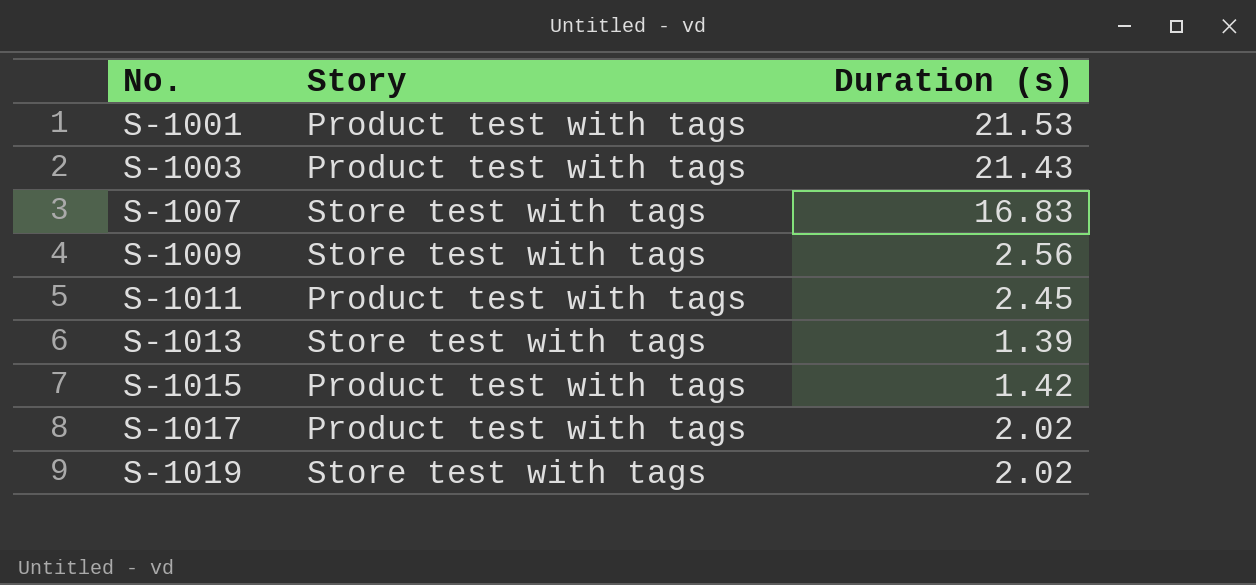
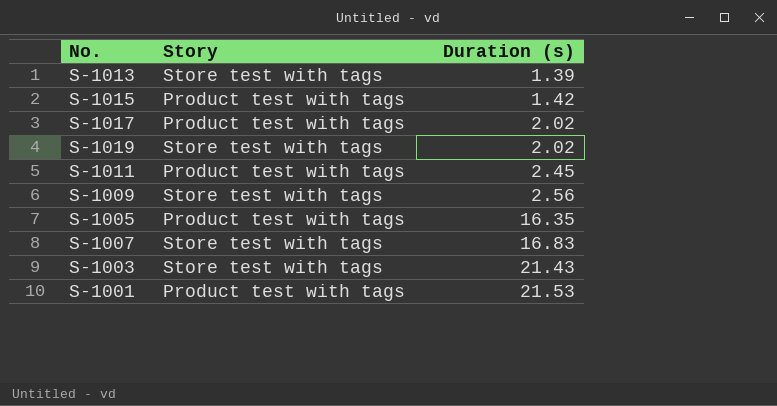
row order: No. ascending -> Duration (s) ascending
row S-1005: none -> Product test with tags | 16.35
S-1003 | Story: Product test with tags -> Store test with tags

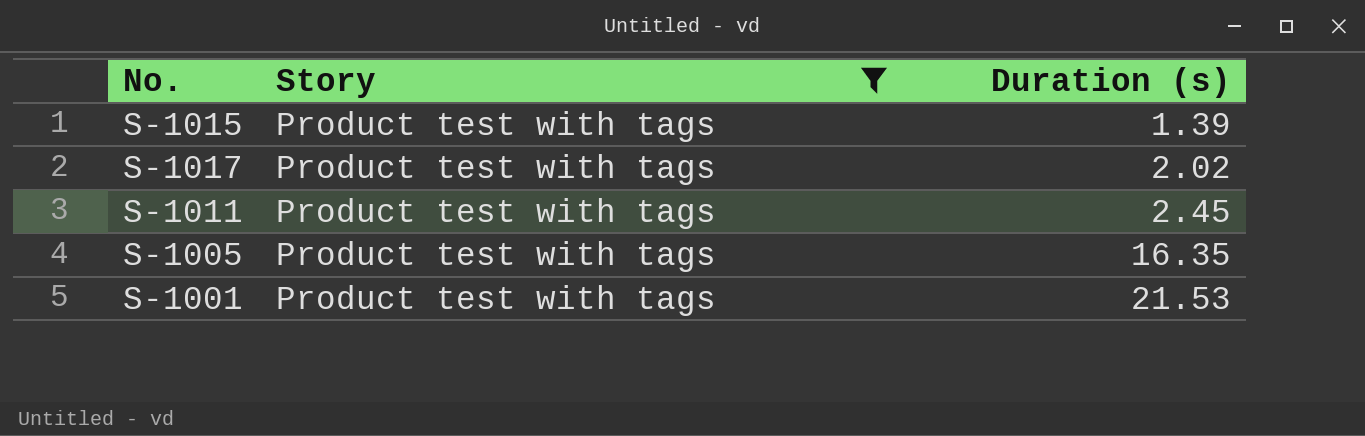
filter: none -> Story = Product test with tags
S-1015 | Duration (s): 1.42 -> 1.39

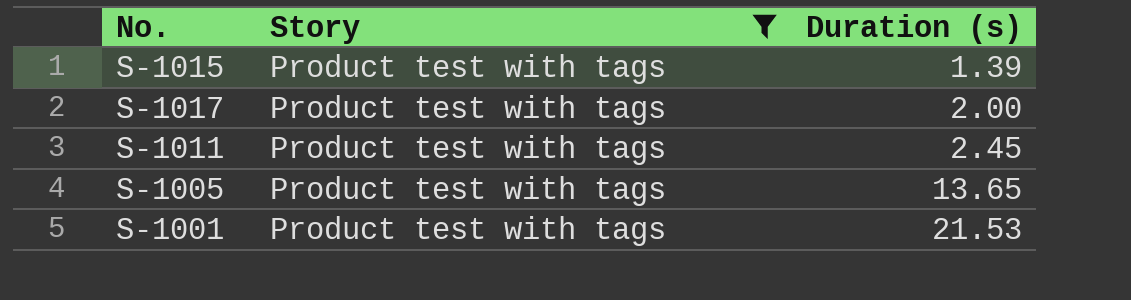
S-1017 | Duration (s): 2.02 -> 2.00
S-1005 | Duration (s): 16.35 -> 13.65

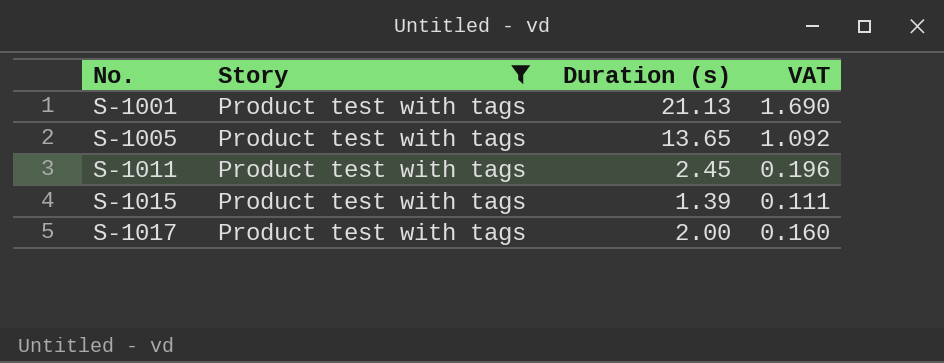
row order: Duration (s) ascending -> No. ascending
column VAT | formula: none -> [Duration (s)] * 0.08
S-1001 | Duration (s): 21.53 -> 21.13

